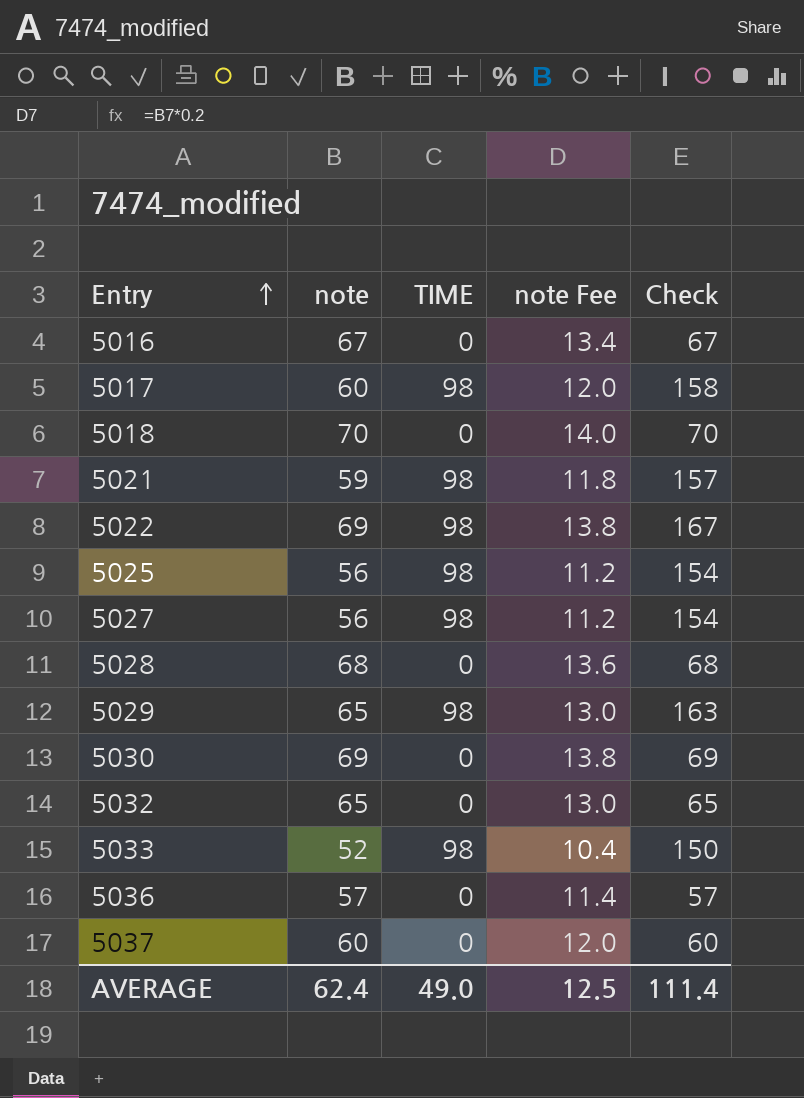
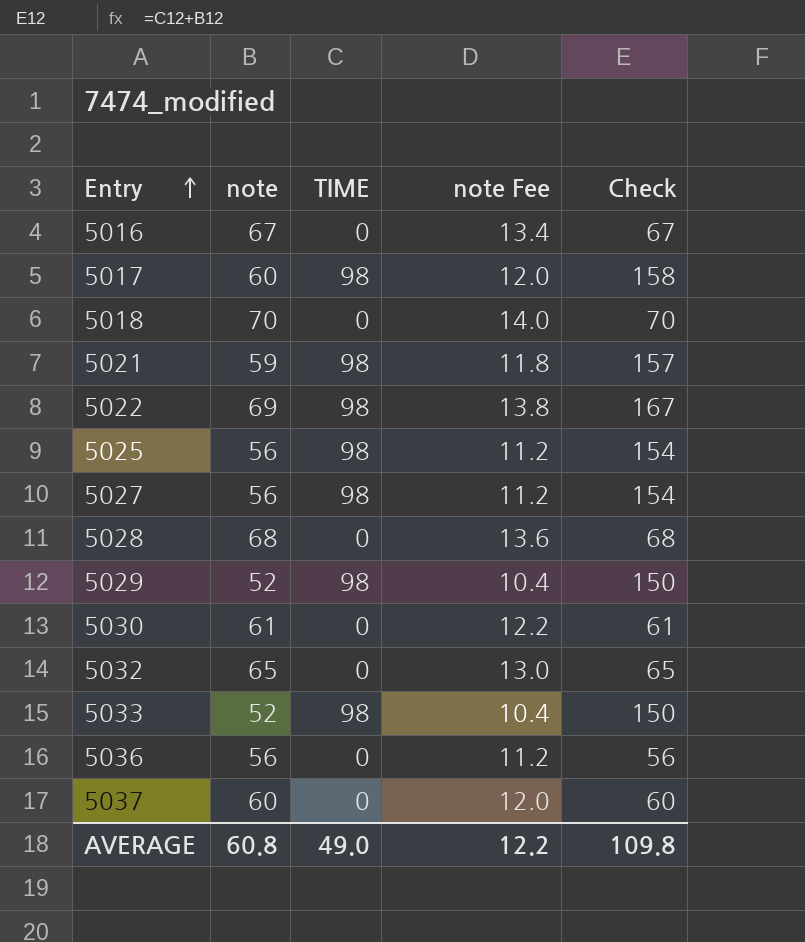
5029 | note: 65 -> 52
5029 | note Fee: 13.0 -> 10.4
5029 | Check: 163 -> 150
5030 | note: 69 -> 61
5030 | note Fee: 13.8 -> 12.2
5030 | Check: 69 -> 61
5036 | note: 57 -> 56
5036 | note Fee: 11.4 -> 11.2
5036 | Check: 57 -> 56
AVERAGE | note: 62.4 -> 60.8
AVERAGE | note Fee: 12.5 -> 12.2
AVERAGE | Check: 111.4 -> 109.8

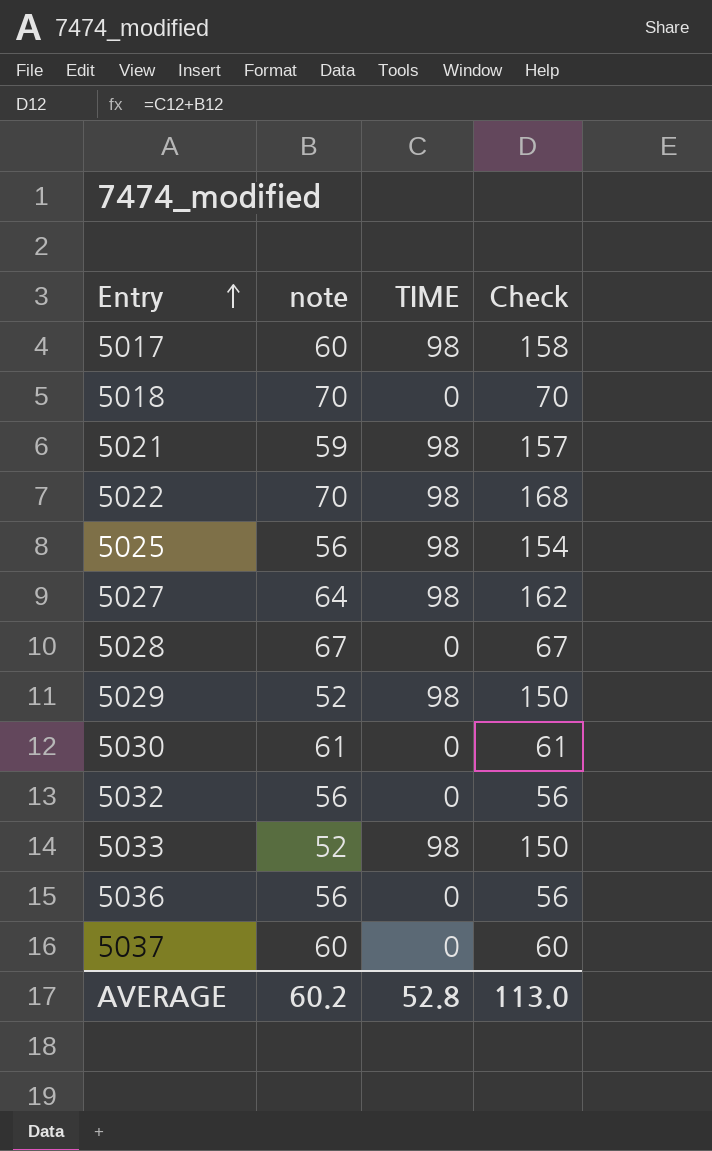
column note Fee | formula: [note] * 0.2 -> none
row 5016: 67 | 0 | 13.4 | 67 -> none
5022 | note: 69 -> 70
5022 | Check: 167 -> 168
5027 | note: 56 -> 64
5027 | Check: 154 -> 162
5028 | note: 68 -> 67
5028 | Check: 68 -> 67
5032 | note: 65 -> 56
5032 | Check: 65 -> 56
AVERAGE | note: 60.8 -> 60.2
AVERAGE | TIME: 49.0 -> 52.8
AVERAGE | Check: 109.8 -> 113.0

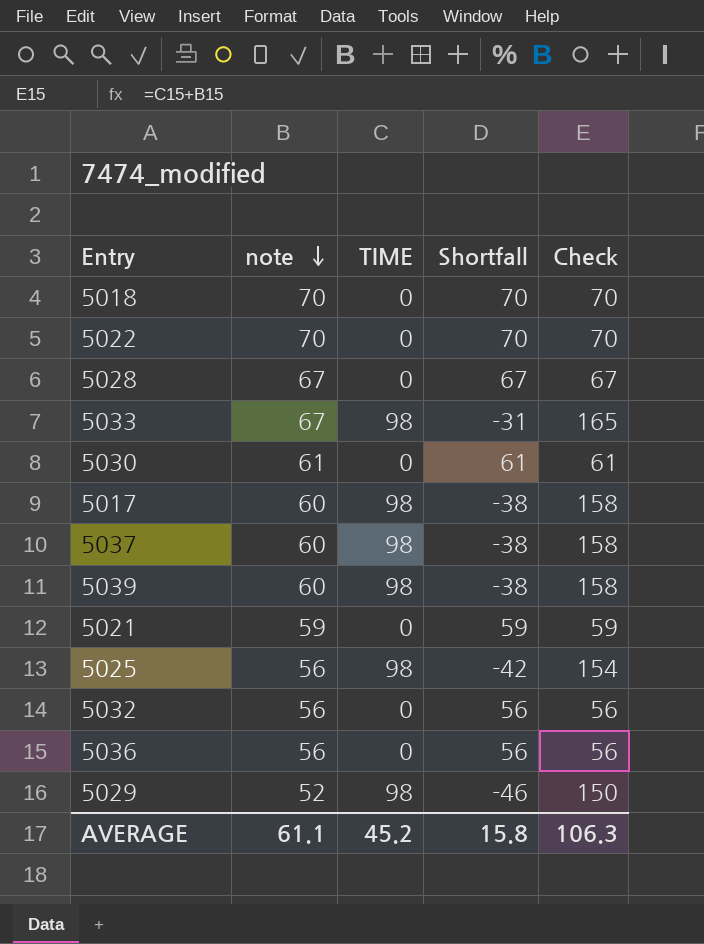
row order: Entry ascending -> note descending
column Shortfall | formula: none -> [note] - [TIME]
row 5027: 64 | 98 | 162 -> none
5022 | TIME: 98 -> 0
5022 | Check: 168 -> 70
5033 | note: 52 -> 67
5033 | Check: 150 -> 165
5037 | TIME: 0 -> 98
5037 | Check: 60 -> 158
row 5039: none -> 60 | 98 | -38 | 158
5021 | TIME: 98 -> 0
5021 | Check: 157 -> 59
AVERAGE | note: 60.2 -> 61.1
AVERAGE | TIME: 52.8 -> 45.2
AVERAGE | Check: 113.0 -> 106.3

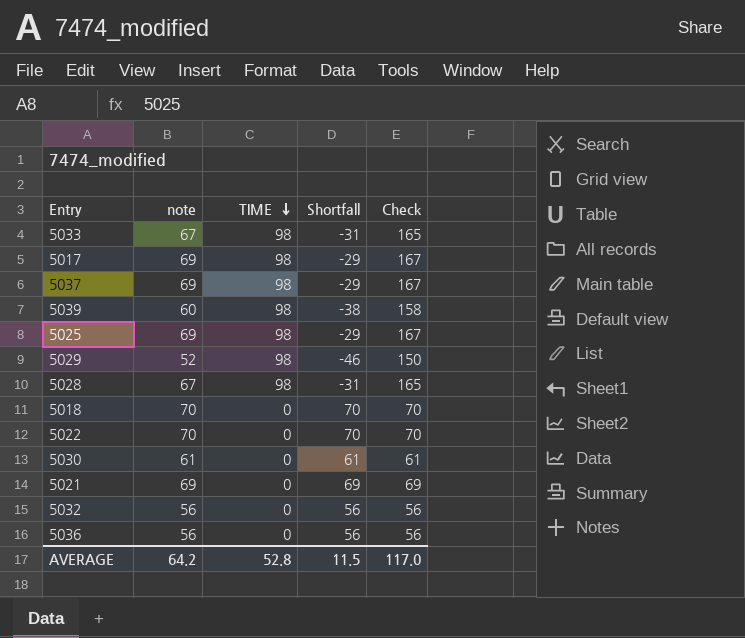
row order: note descending -> TIME descending
5017 | note: 60 -> 69
5017 | Shortfall: -38 -> -29
5017 | Check: 158 -> 167
5037 | note: 60 -> 69
5037 | Shortfall: -38 -> -29
5037 | Check: 158 -> 167
5025 | note: 56 -> 69
5025 | Shortfall: -42 -> -29
5025 | Check: 154 -> 167
5028 | TIME: 0 -> 98
5028 | Shortfall: 67 -> -31
5028 | Check: 67 -> 165
5021 | note: 59 -> 69
5021 | Shortfall: 59 -> 69
5021 | Check: 59 -> 69
AVERAGE | note: 61.1 -> 64.2
AVERAGE | TIME: 45.2 -> 52.8
AVERAGE | Shortfall: 15.8 -> 11.5
AVERAGE | Check: 106.3 -> 117.0

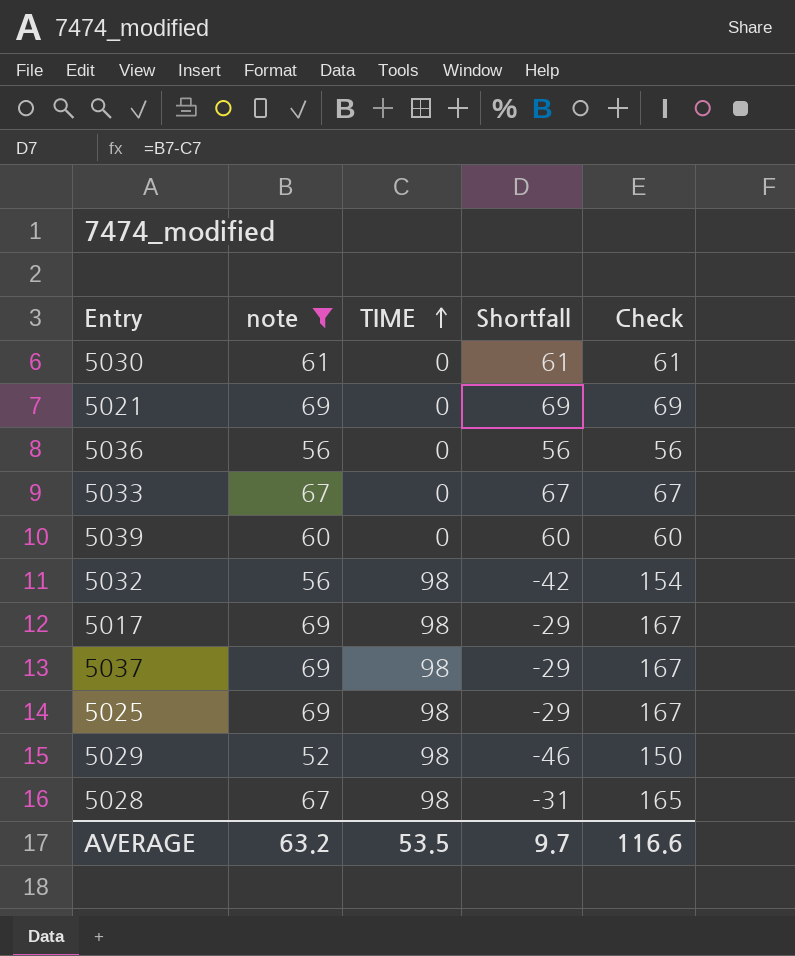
filter: none -> note != 70
row order: TIME descending -> TIME ascending
5033 | TIME: 98 -> 0
5033 | Shortfall: -31 -> 67
5033 | Check: 165 -> 67
5039 | TIME: 98 -> 0
5039 | Shortfall: -38 -> 60
5039 | Check: 158 -> 60
5032 | TIME: 0 -> 98
5032 | Shortfall: 56 -> -42
5032 | Check: 56 -> 154
AVERAGE | note: 64.2 -> 63.2
AVERAGE | TIME: 52.8 -> 53.5
AVERAGE | Shortfall: 11.5 -> 9.7
AVERAGE | Check: 117.0 -> 116.6

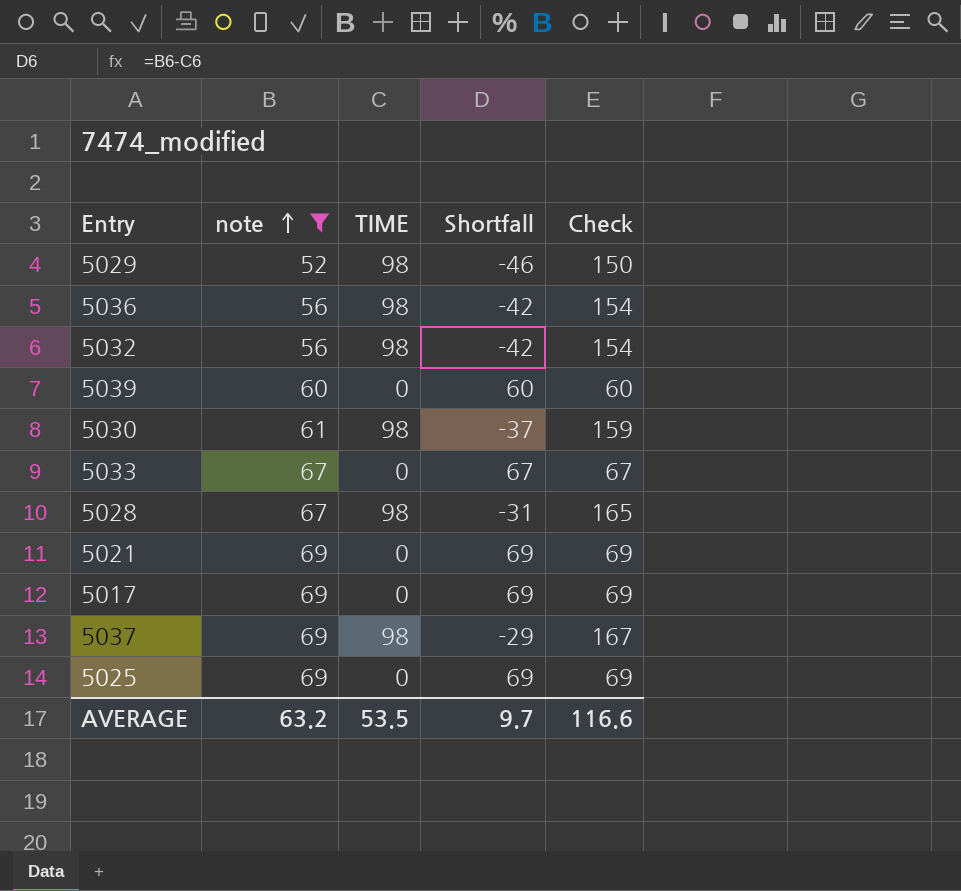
row order: TIME ascending -> note ascending
5036 | TIME: 0 -> 98
5036 | Shortfall: 56 -> -42
5036 | Check: 56 -> 154
5030 | TIME: 0 -> 98
5030 | Shortfall: 61 -> -37
5030 | Check: 61 -> 159
5017 | TIME: 98 -> 0
5017 | Shortfall: -29 -> 69
5017 | Check: 167 -> 69
5025 | TIME: 98 -> 0
5025 | Shortfall: -29 -> 69
5025 | Check: 167 -> 69

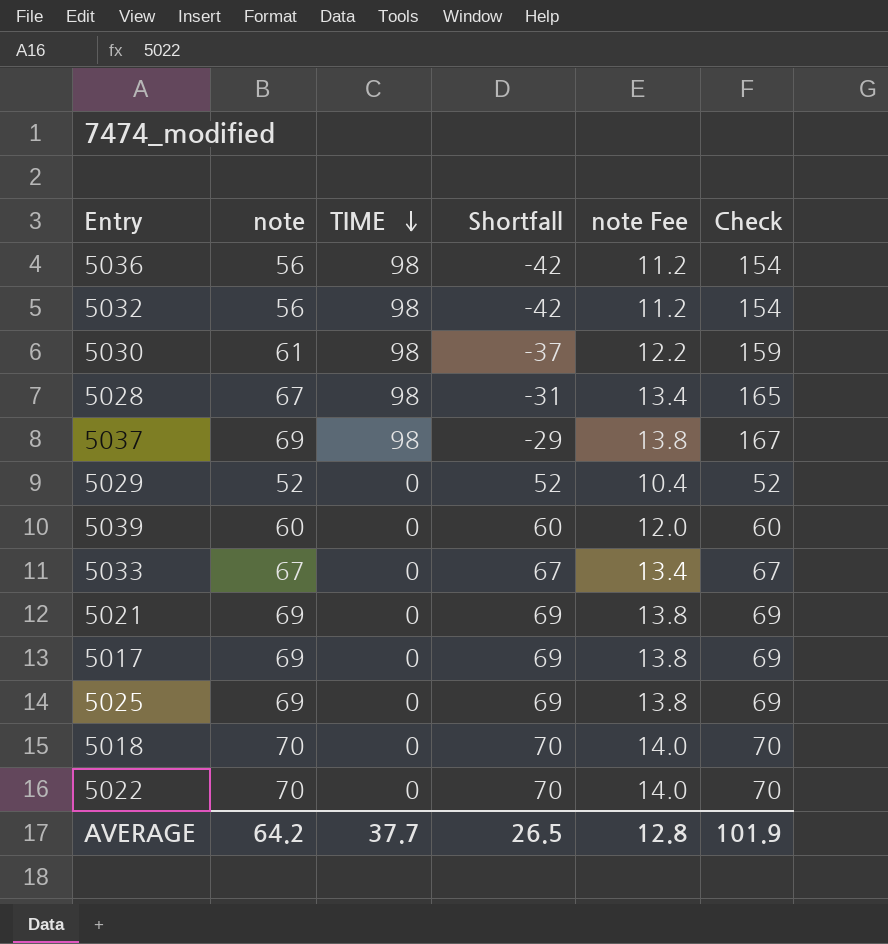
filter: note != 70 -> none
row order: note ascending -> TIME descending
column note Fee | formula: none -> [note] * 0.2
5029 | TIME: 98 -> 0
5029 | Shortfall: -46 -> 52
5029 | Check: 150 -> 52
AVERAGE | note: 63.2 -> 64.2
AVERAGE | TIME: 53.5 -> 37.7
AVERAGE | Shortfall: 9.7 -> 26.5
AVERAGE | Check: 116.6 -> 101.9

